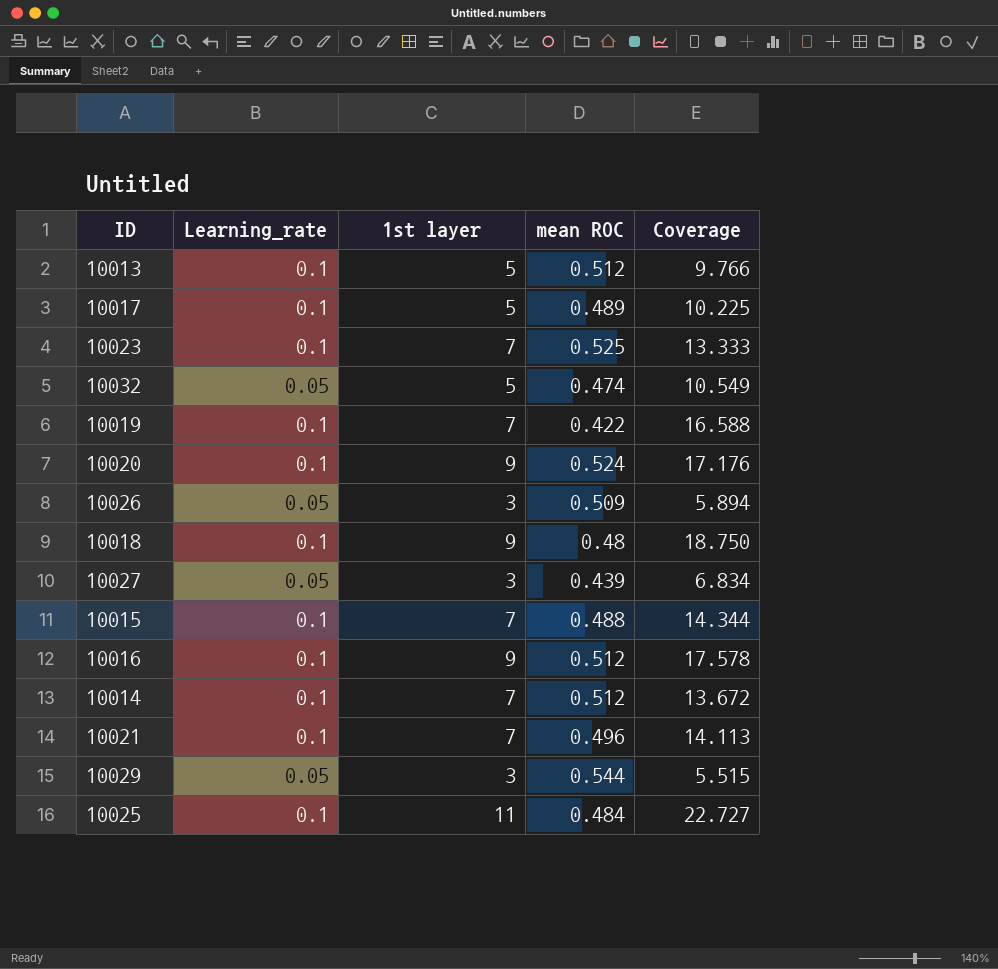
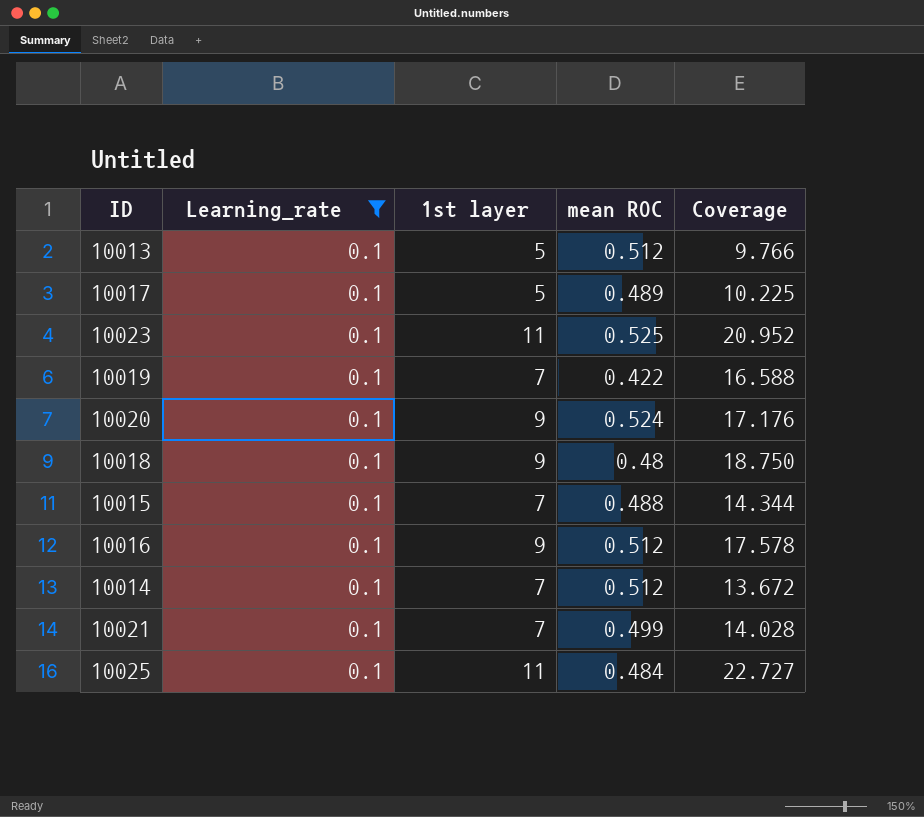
filter: none -> Learning_rate = 0.1
10023 | 1st layer: 7 -> 11
10023 | Coverage: 13.333 -> 20.952
10021 | mean ROC: 0.496 -> 0.499
10021 | Coverage: 14.113 -> 14.028

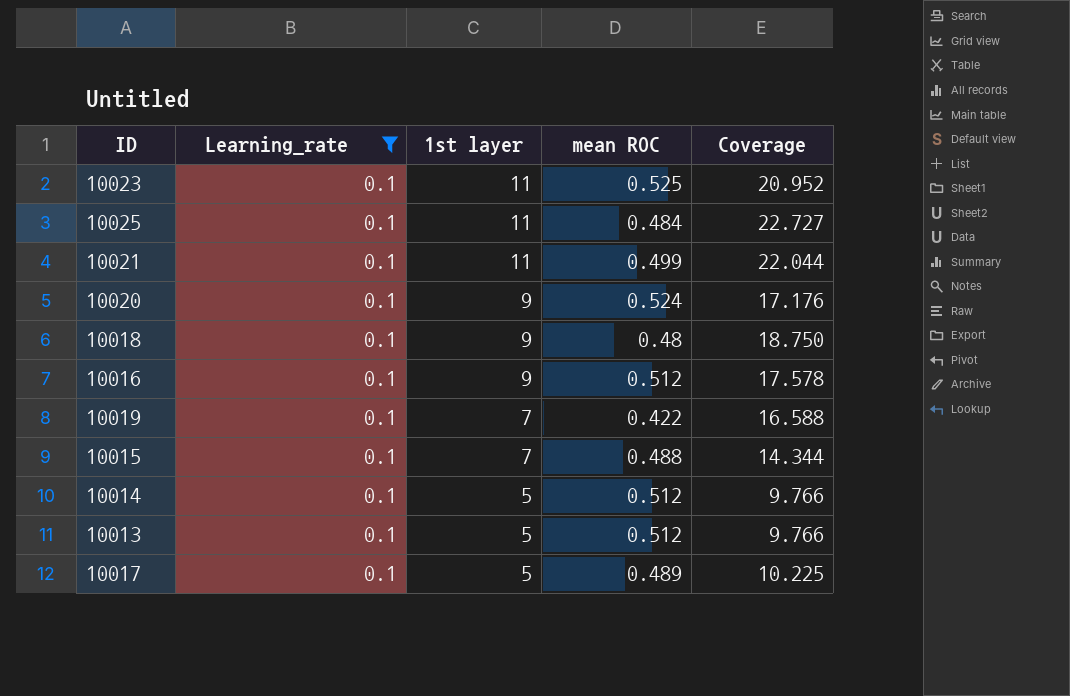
row order: none -> 1st layer descending
10021 | 1st layer: 7 -> 11
10021 | Coverage: 14.028 -> 22.044
10014 | 1st layer: 7 -> 5
10014 | Coverage: 13.672 -> 9.766

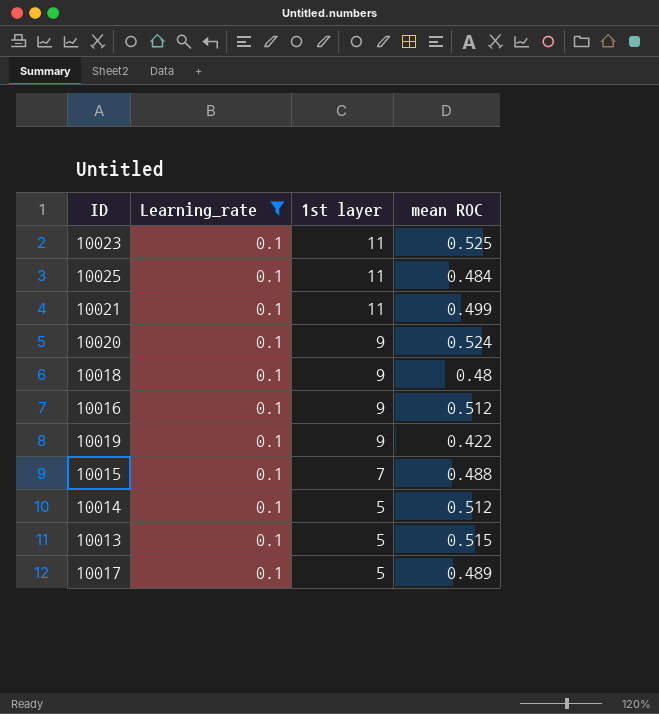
column Coverage | formula: [1st layer] / [mean ROC] -> none
10019 | 1st layer: 7 -> 9
10013 | mean ROC: 0.512 -> 0.515

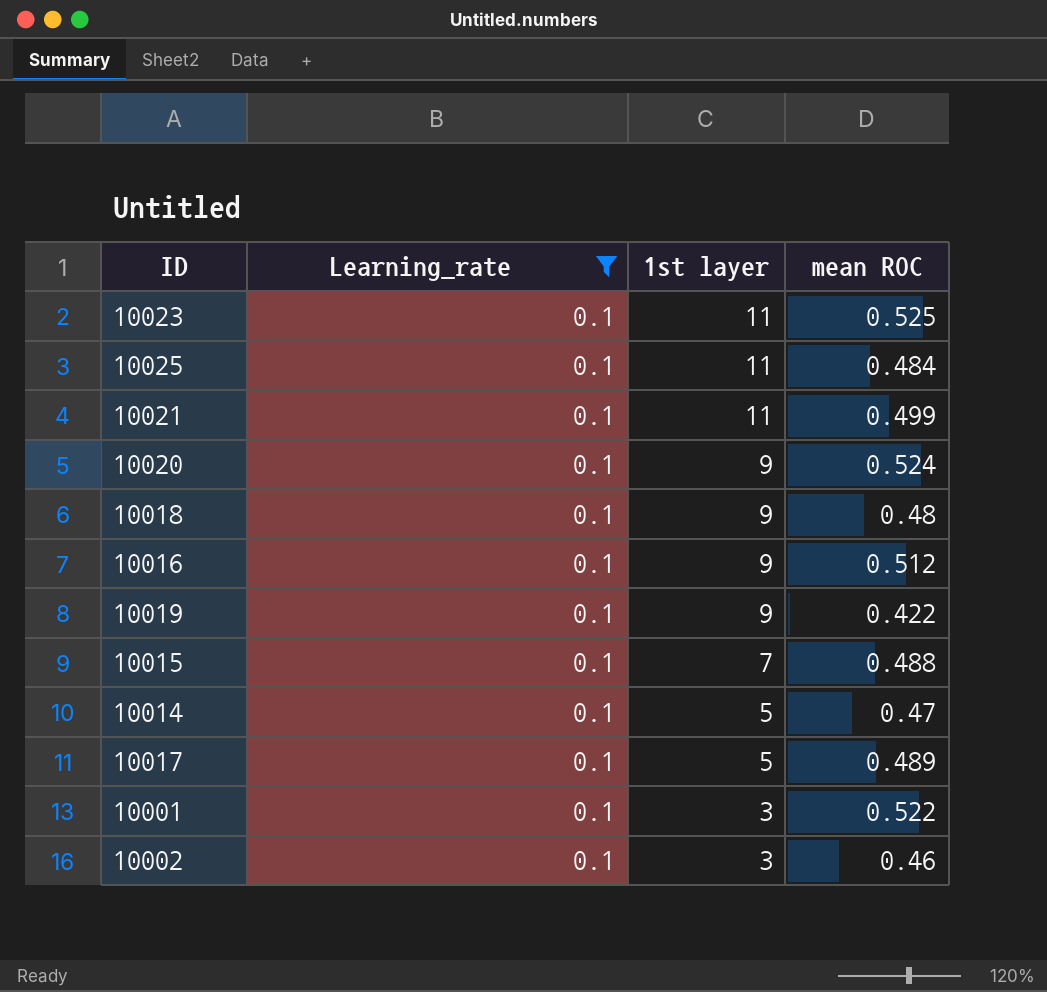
row 10013: 0.1 | 5 | 0.515 -> none
10014 | mean ROC: 0.512 -> 0.47
row 10001: none -> 0.1 | 3 | 0.522
row 10002: none -> 0.1 | 3 | 0.46

